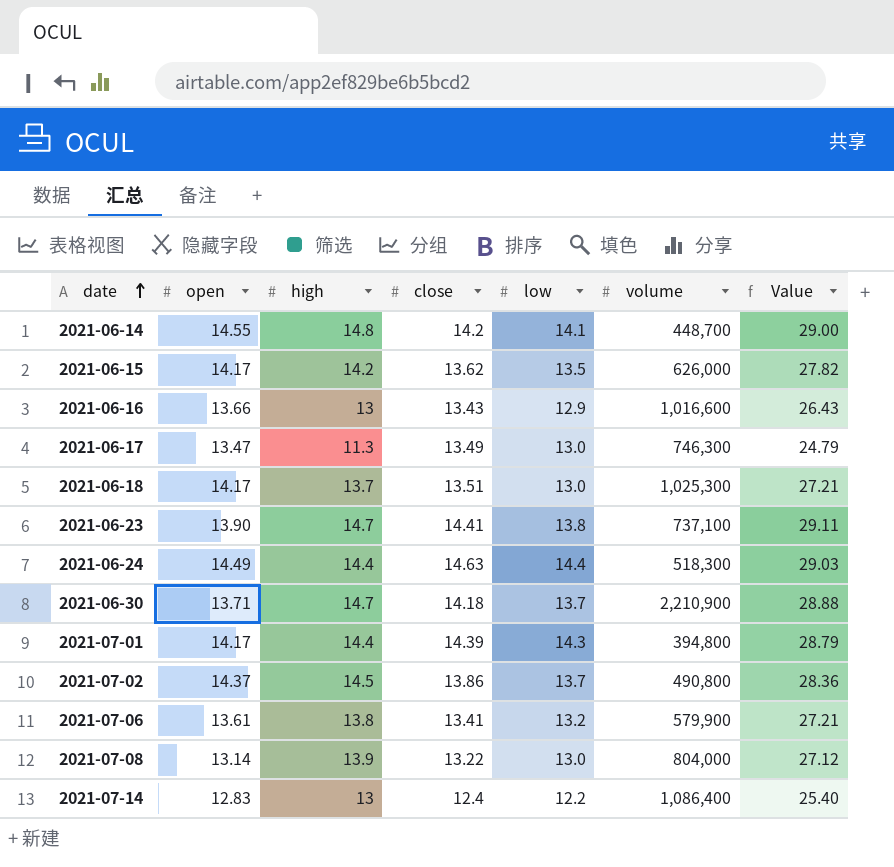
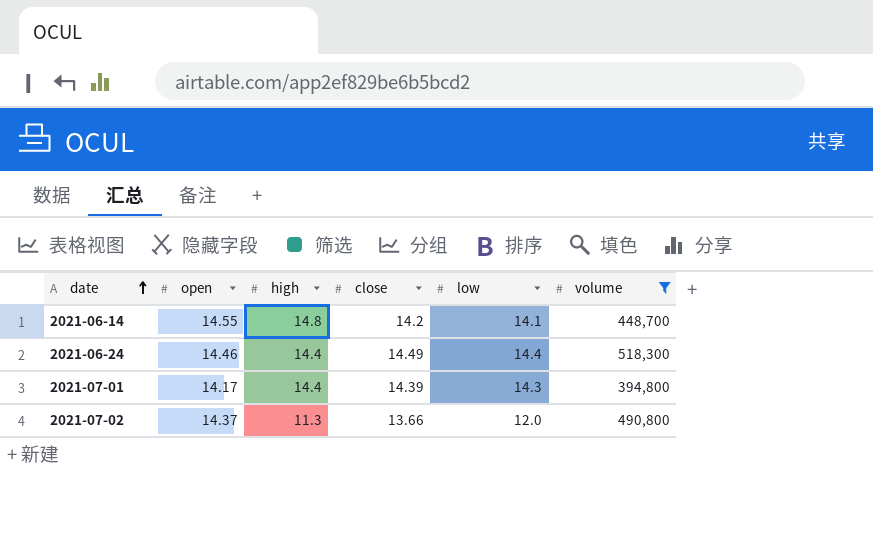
filter: none -> volume <= 518,300
column Value | formula: [high] + [close] -> none
2021-06-24 | open: 14.49 -> 14.46
2021-06-24 | close: 14.63 -> 14.49
2021-07-02 | high: 14.5 -> 11.3
2021-07-02 | close: 13.86 -> 13.66
2021-07-02 | low: 13.7 -> 12.0

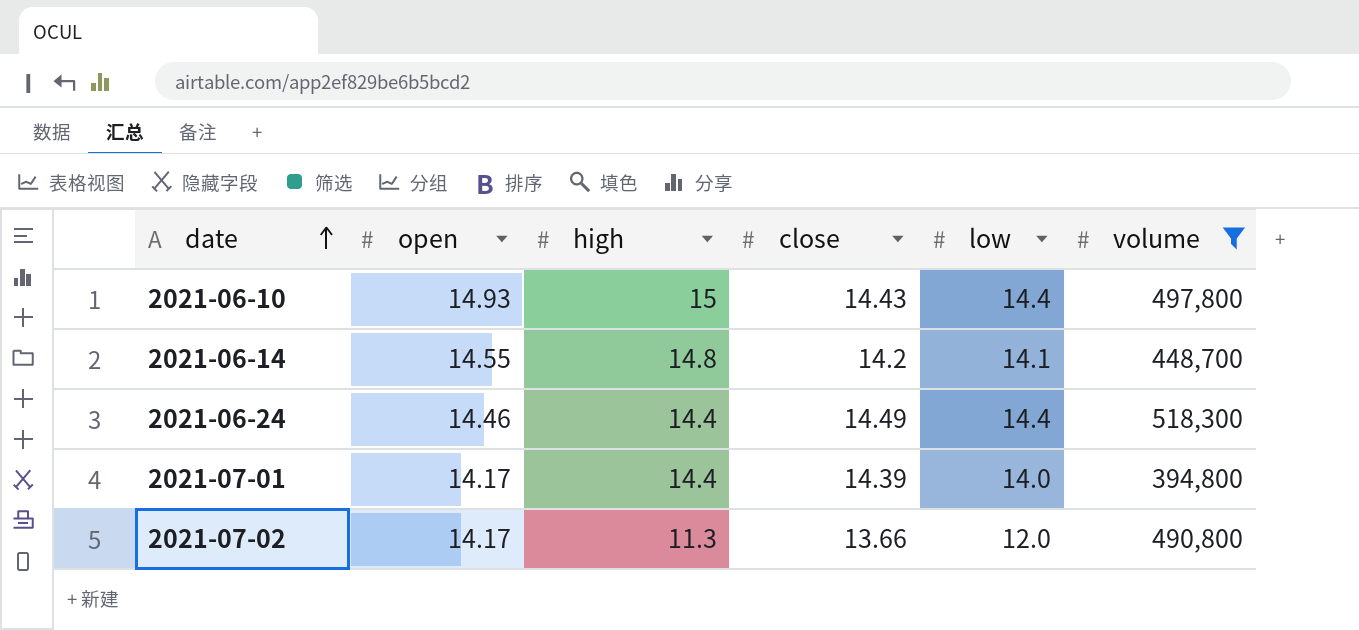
row 2021-06-10: none -> 14.93 | 15 | 14.43 | 14.4 | 497,800
2021-07-01 | low: 14.3 -> 14.0
2021-07-02 | open: 14.37 -> 14.17

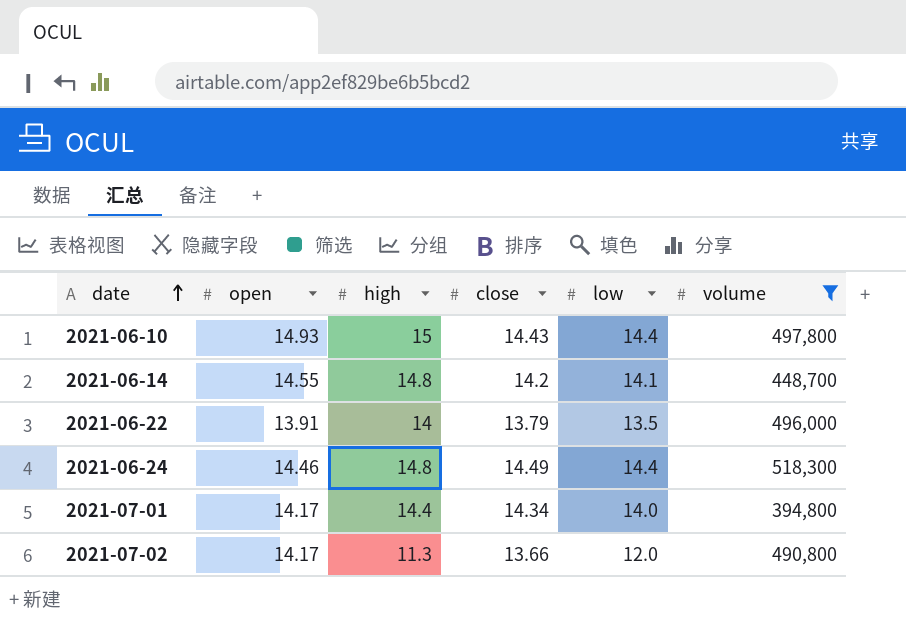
row 2021-06-22: none -> 13.91 | 14 | 13.79 | 13.5 | 496,000
2021-06-24 | high: 14.4 -> 14.8
2021-07-01 | close: 14.39 -> 14.34

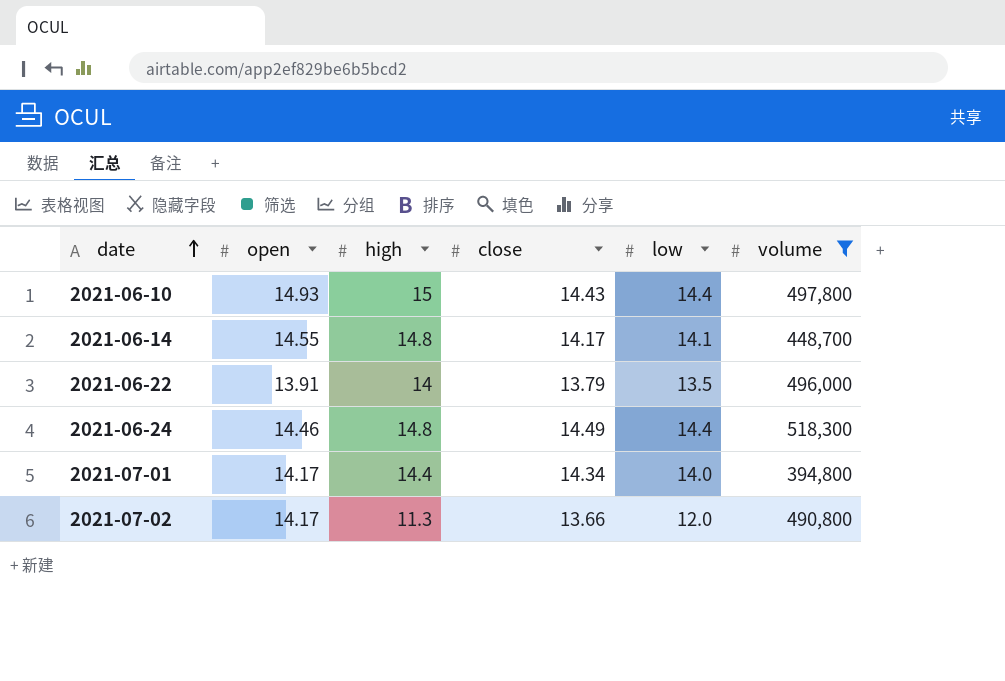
2021-06-14 | close: 14.2 -> 14.17

